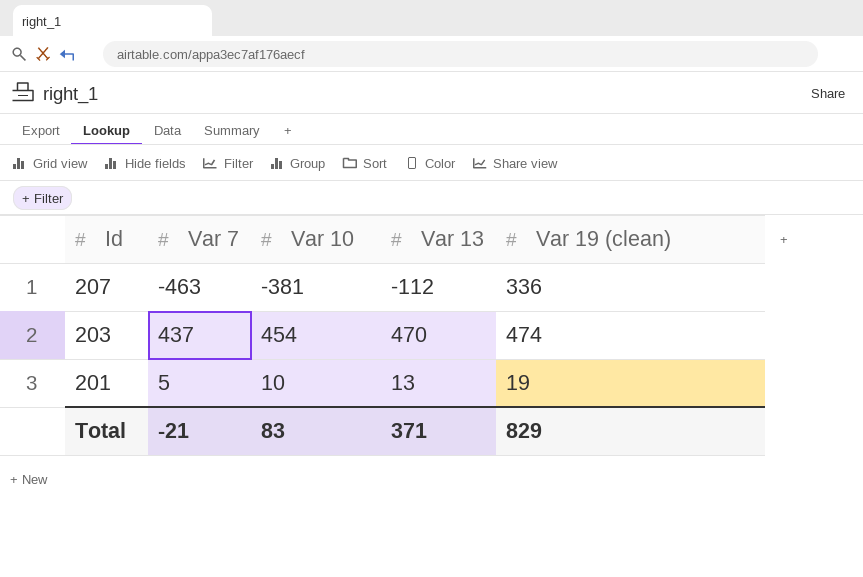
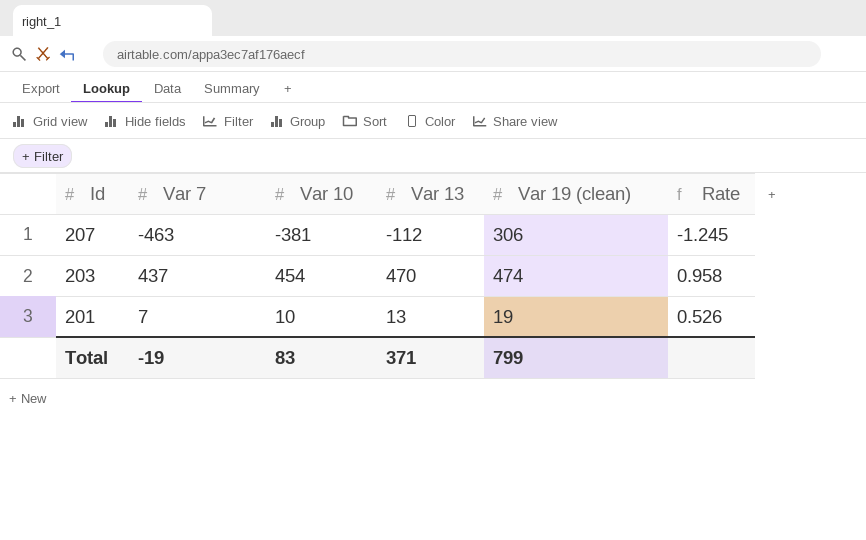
column Rate | formula: none -> [Var 10] / [Var 19 (clean)]
207 | Var 19 (clean): 336 -> 306
201 | Var 7: 5 -> 7
Total | Var 7: -21 -> -19
Total | Var 19 (clean): 829 -> 799

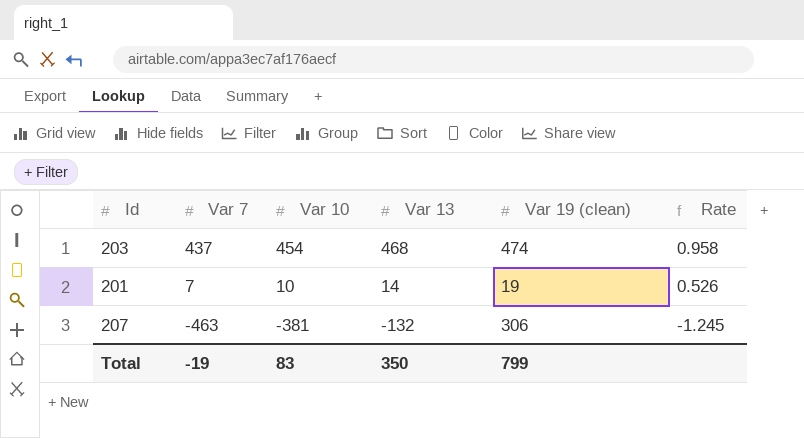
row order: Id descending -> Var 7 descending
203 | Var 13: 470 -> 468
201 | Var 13: 13 -> 14
207 | Var 13: -112 -> -132
Total | Var 13: 371 -> 350

